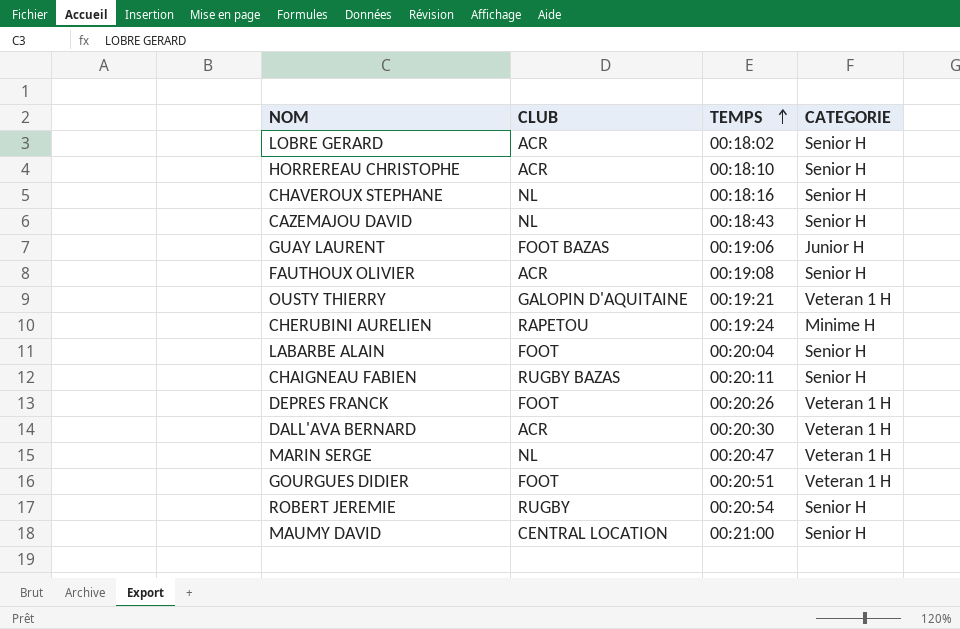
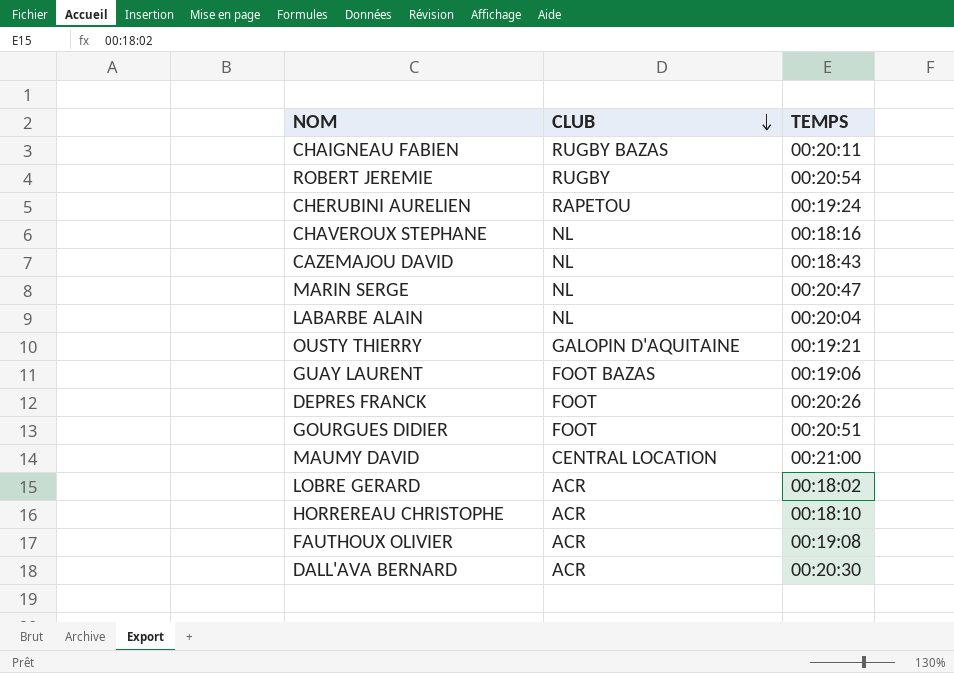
row order: TEMPS ascending -> CLUB descending
column CATEGORIE | position: 4 -> none
LABARBE ALAIN | CLUB: FOOT -> NL

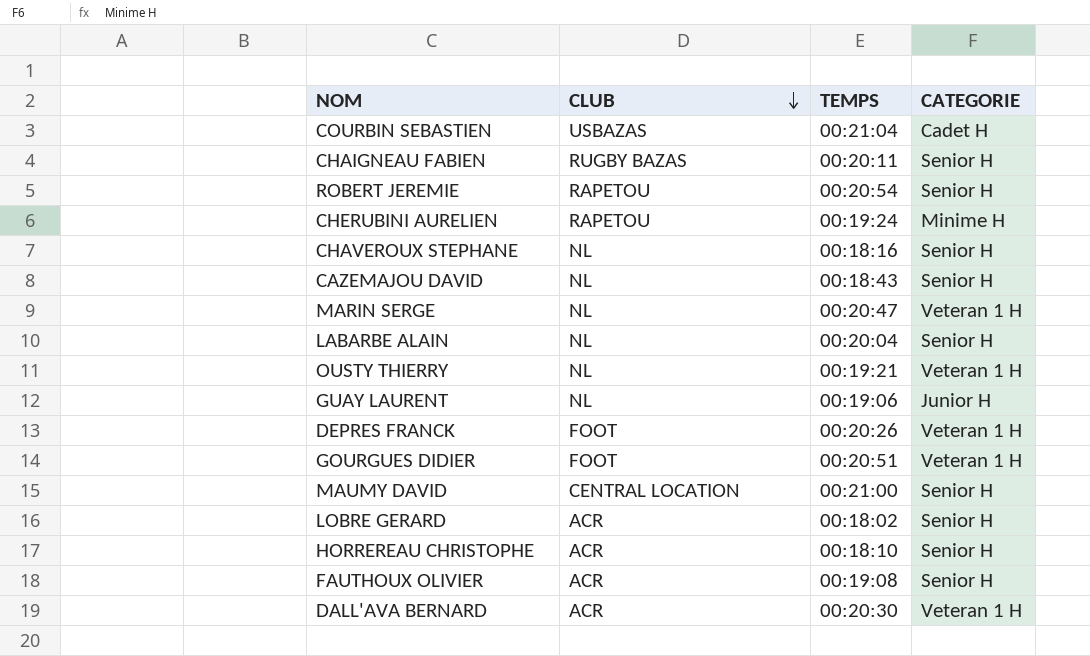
column CATEGORIE | position: none -> 4
row COURBIN SEBASTIEN: none -> USBAZAS | 00:21:04 | Cadet H
ROBERT JEREMIE | CLUB: RUGBY -> RAPETOU
OUSTY THIERRY | CLUB: GALOPIN D'AQUITAINE -> NL
GUAY LAURENT | CLUB: FOOT BAZAS -> NL

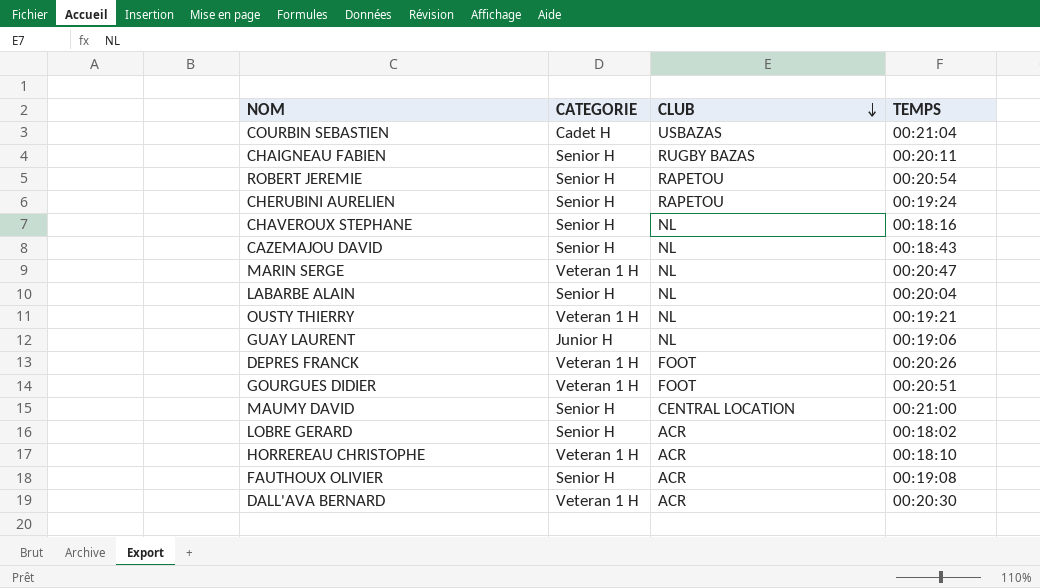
column CATEGORIE | position: 4 -> 2
CHERUBINI AURELIEN | CATEGORIE: Minime H -> Senior H
HORREREAU CHRISTOPHE | CATEGORIE: Senior H -> Veteran 1 H

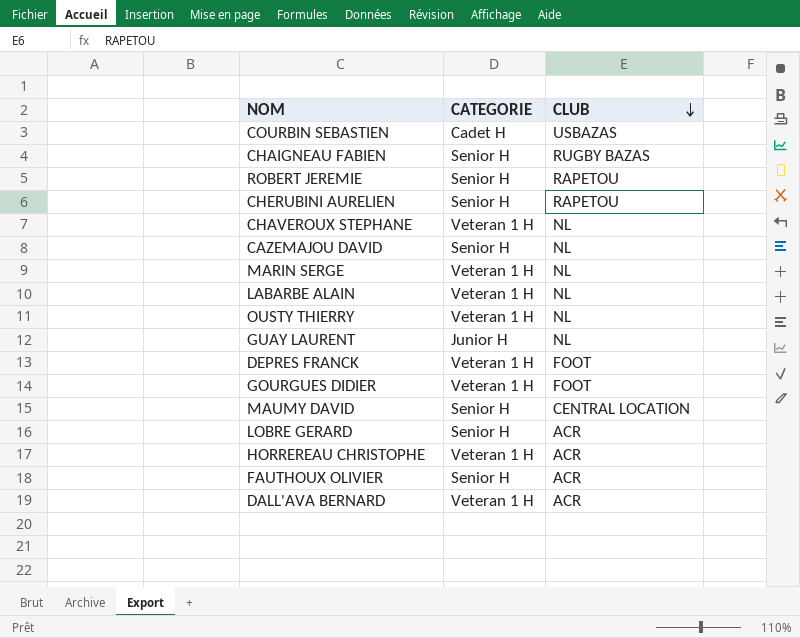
column TEMPS | position: 4 -> none
CHAVEROUX STEPHANE | CATEGORIE: Senior H -> Veteran 1 H
LABARBE ALAIN | CATEGORIE: Senior H -> Veteran 1 H

